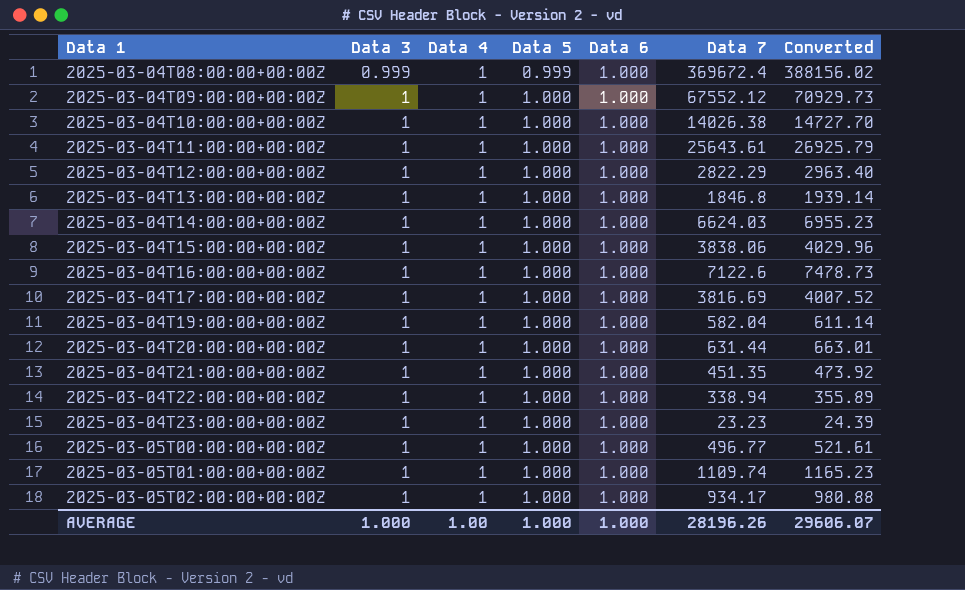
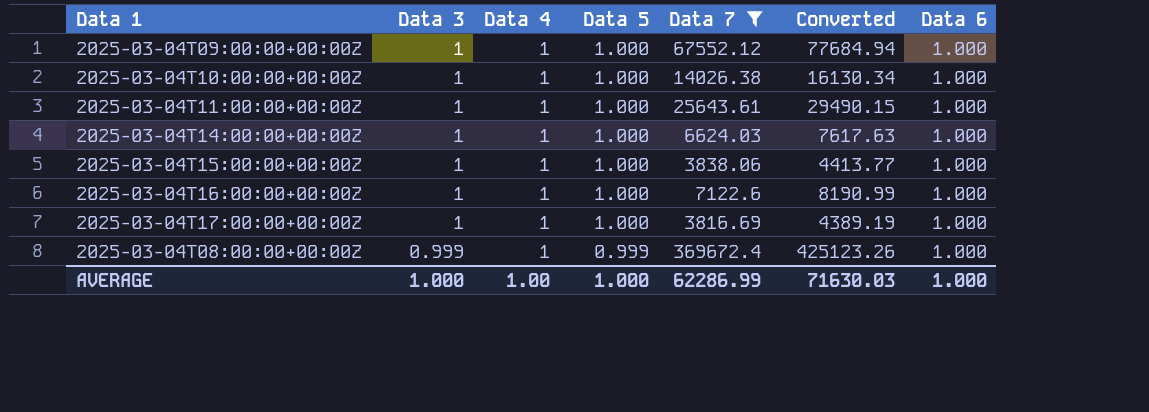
filter: none -> Data 7 >= 3816.69
row order: Data 1 ascending -> Data 3 descending
column Converted | formula: [Data 7] * 1.05 -> [Data 7] * 1.15
column Data 6 | position: 5 -> 7
AVERAGE | Data 7: 28196.26 -> 62286.99
AVERAGE | Converted: 29606.07 -> 71630.03

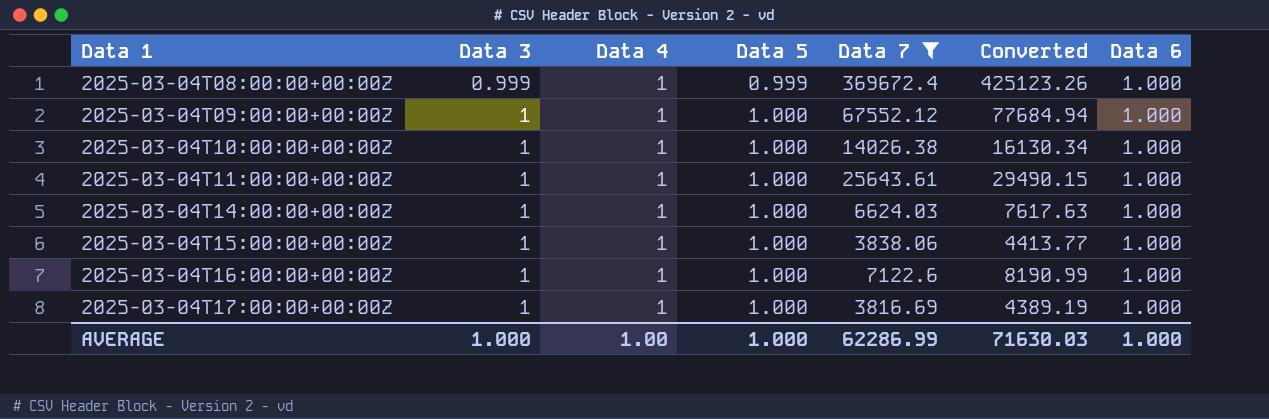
row order: Data 3 descending -> Data 1 ascending

